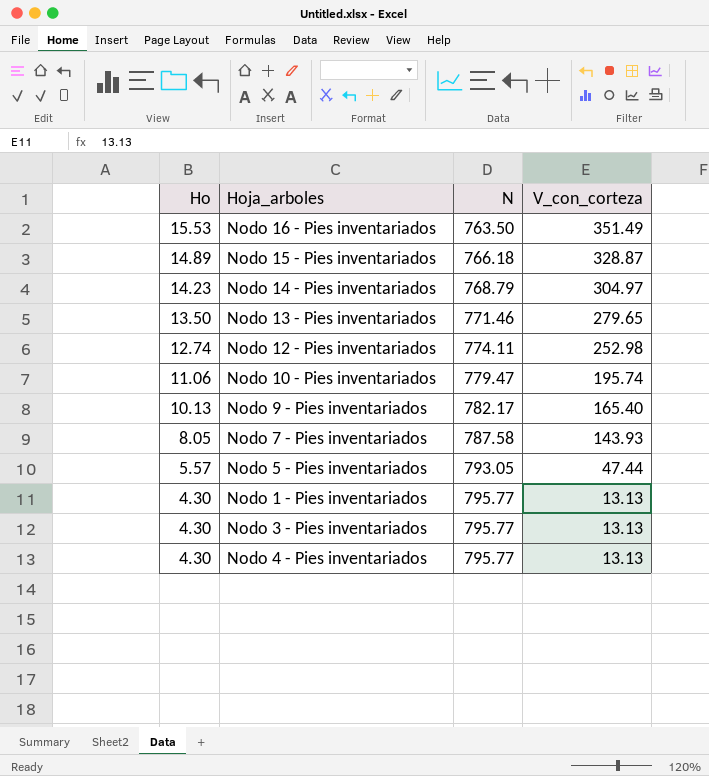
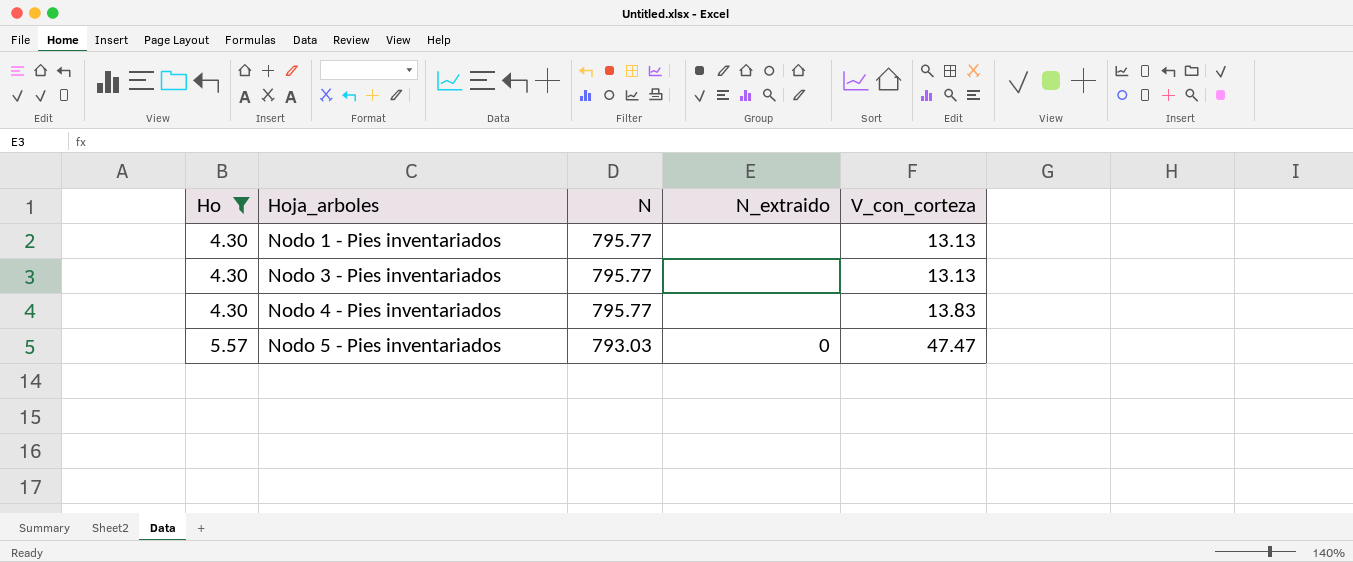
filter: none -> Ho <= 5.57
row order: Ho descending -> Ho ascending
column N_extraido | position: none -> 4
Nodo 4 - Pies inventariados | V_con_corteza: 13.13 -> 13.83
Nodo 5 - Pies inventariados | N: 793.05 -> 793.03
Nodo 5 - Pies inventariados | V_con_corteza: 47.44 -> 47.47

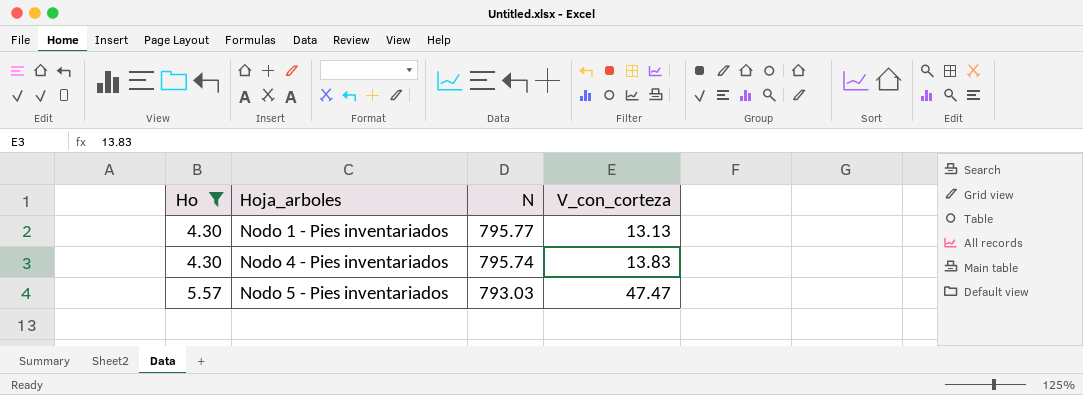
column N_extraido | position: 4 -> none
row Nodo 3 - Pies inventariados: 4.30 | 795.77 | none | 13.13 -> none
Nodo 4 - Pies inventariados | N: 795.77 -> 795.74

